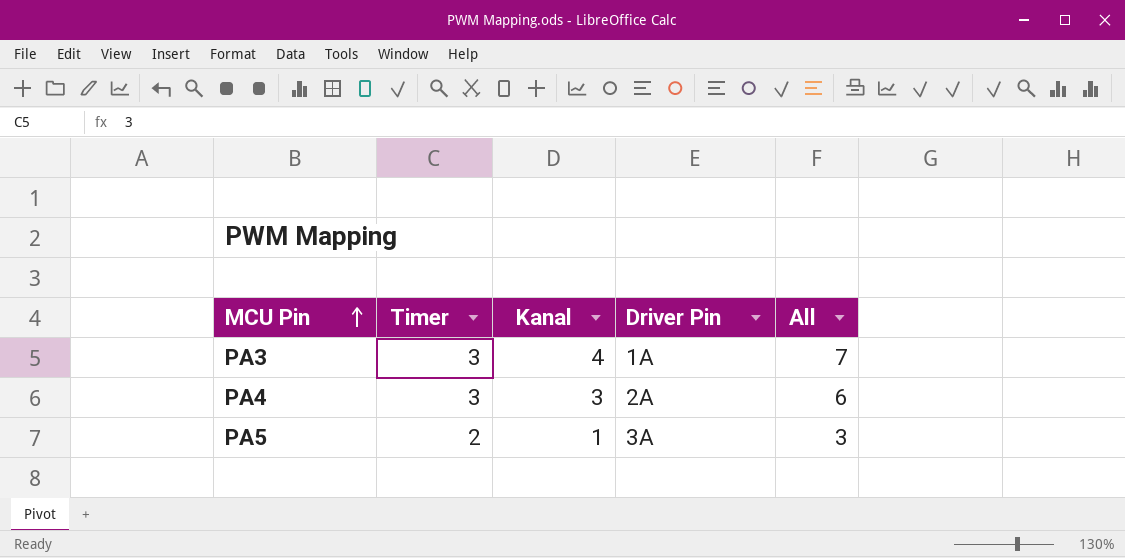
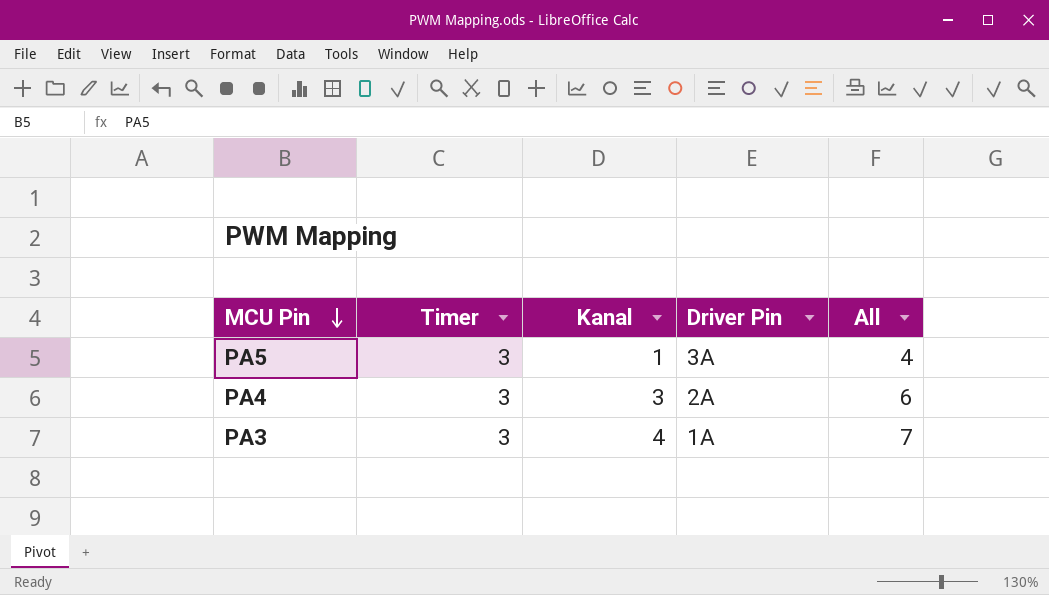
row order: MCU Pin ascending -> MCU Pin descending
PA5 | Timer: 2 -> 3
PA5 | All: 3 -> 4

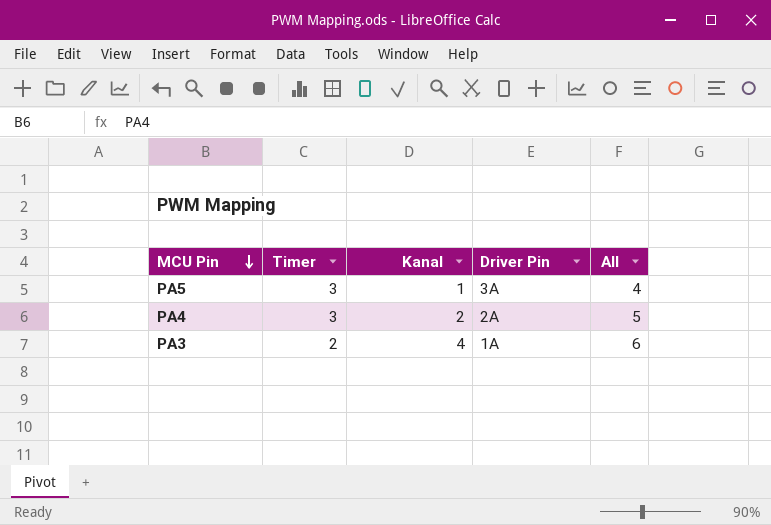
PA4 | Kanal: 3 -> 2
PA4 | All: 6 -> 5
PA3 | Timer: 3 -> 2
PA3 | All: 7 -> 6

